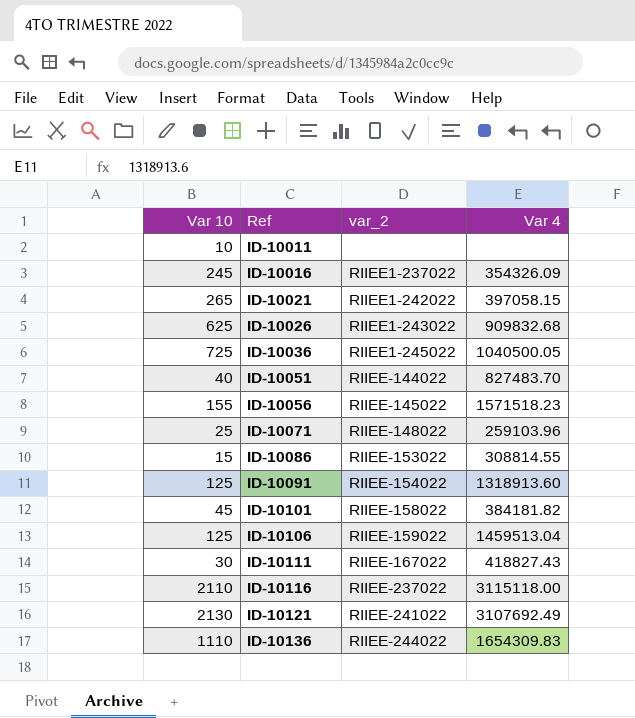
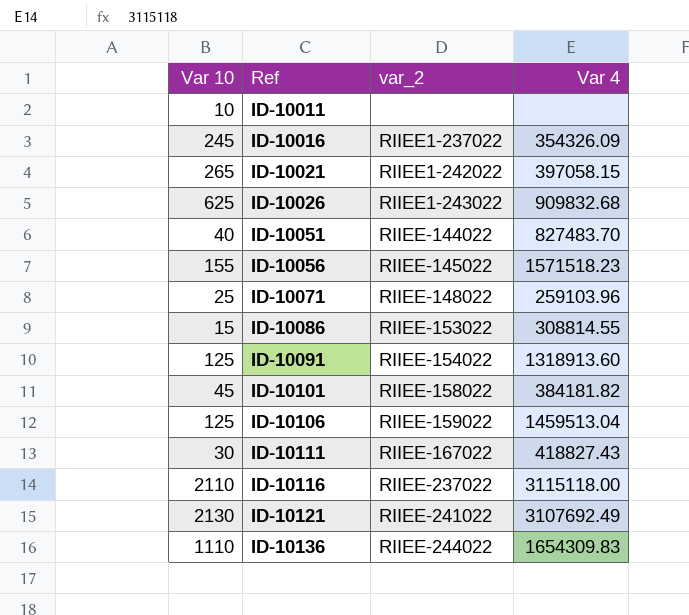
row ID-10036: 725 | RIIEE1-245022 | 1040500.05 -> none

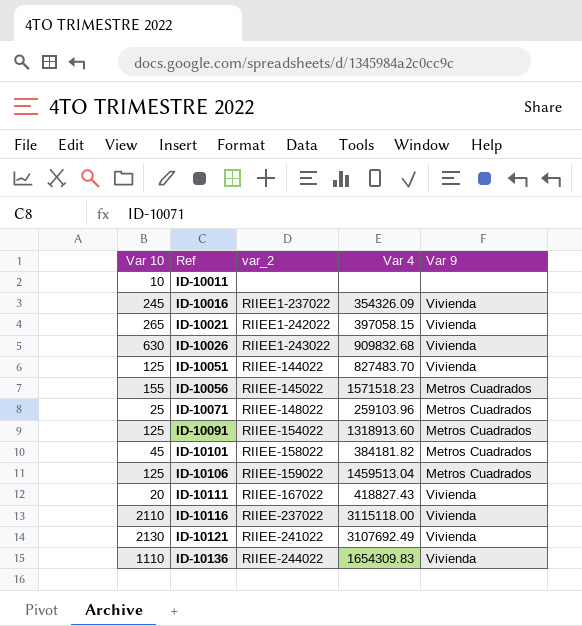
column Var 9 | position: none -> 5
row ID-10086: 15 | RIIEE-153022 | 308814.55 -> none
ID-10026 | Var 10: 625 -> 630
ID-10051 | Var 10: 40 -> 125
ID-10111 | Var 10: 30 -> 20

